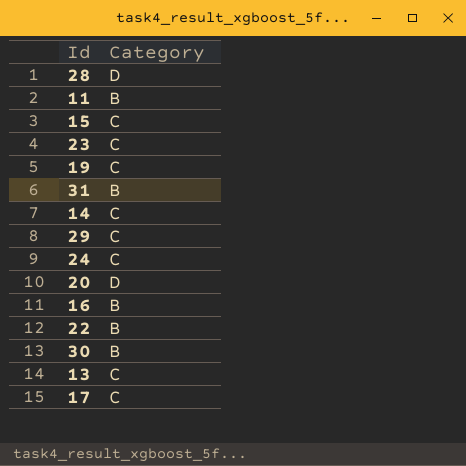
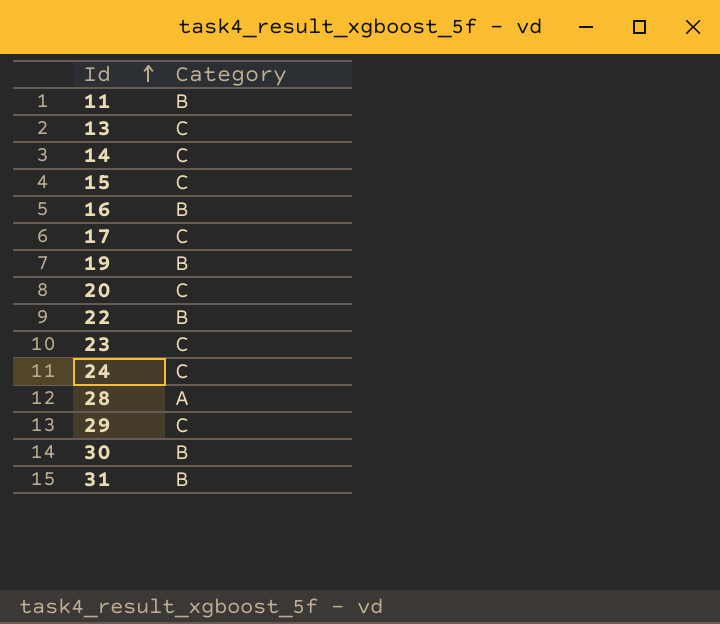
row order: none -> Id ascending
19 | Category: C -> B
20 | Category: D -> C
28 | Category: D -> A

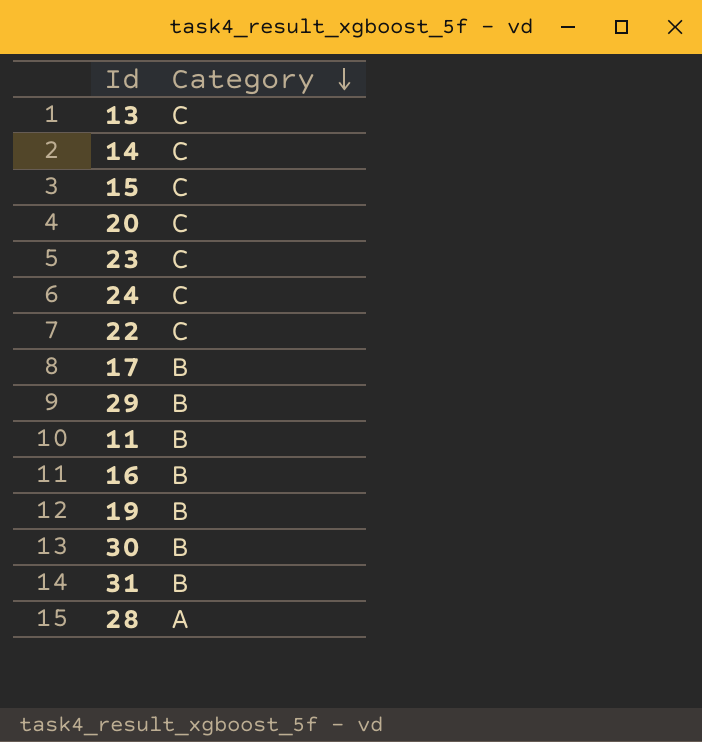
row order: Id ascending -> Category descending
22 | Category: B -> C
17 | Category: C -> B
29 | Category: C -> B

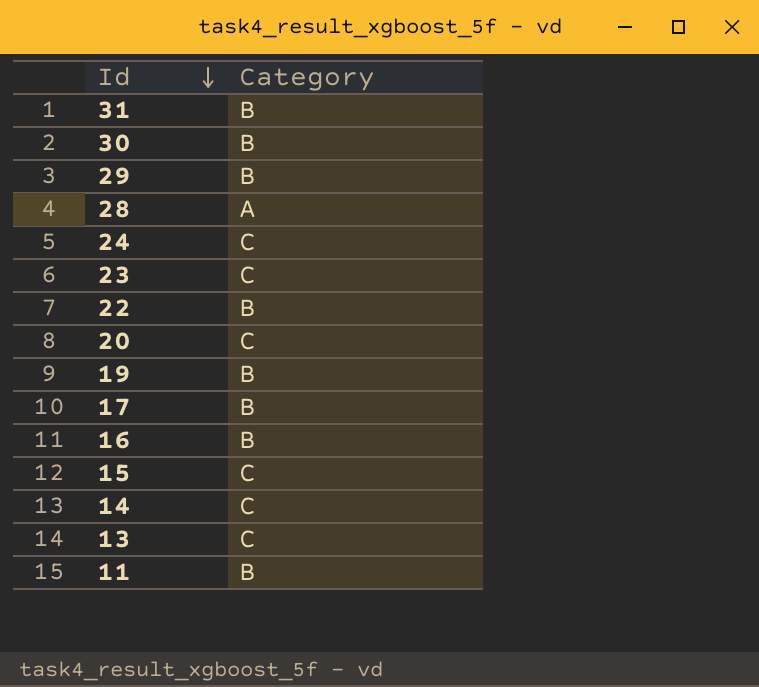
row order: Category descending -> Id descending
22 | Category: C -> B

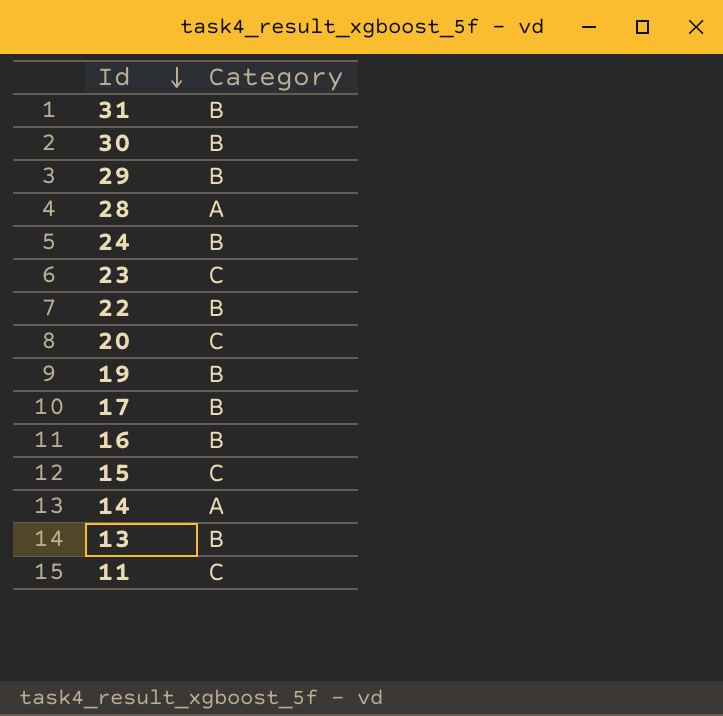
24 | Category: C -> B
14 | Category: C -> A
13 | Category: C -> B
11 | Category: B -> C

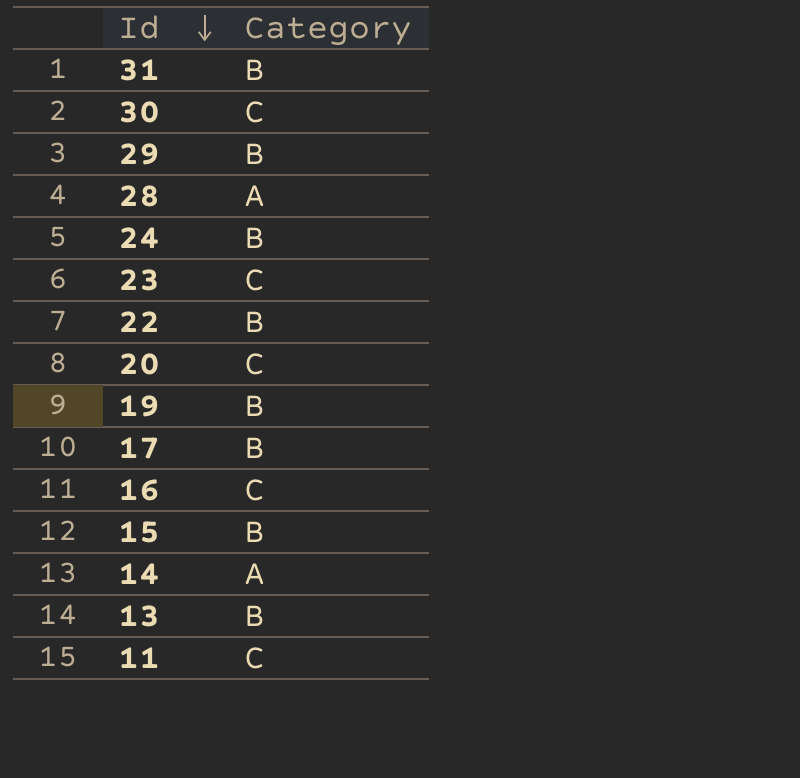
30 | Category: B -> C
16 | Category: B -> C
15 | Category: C -> B

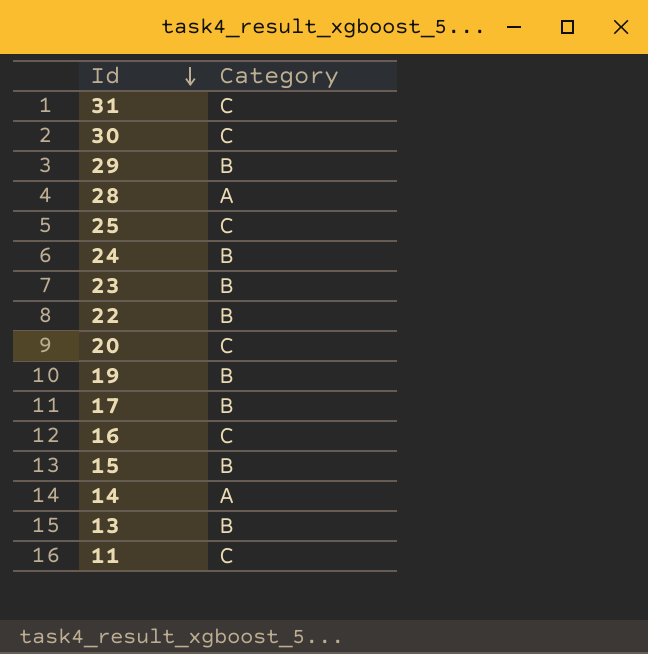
31 | Category: B -> C
row 25: none -> C
23 | Category: C -> B

